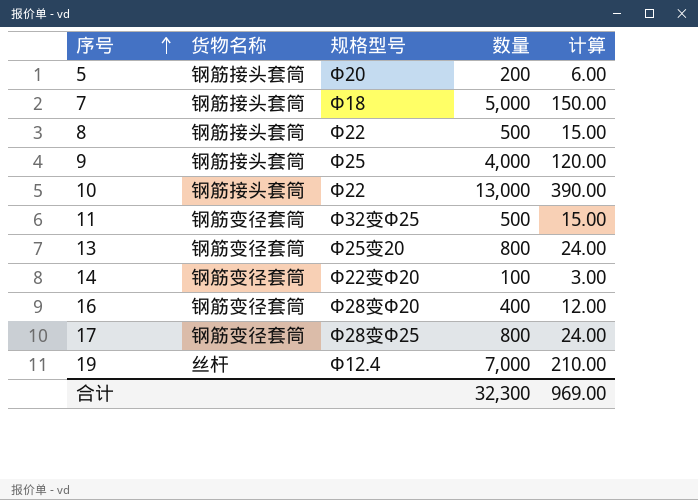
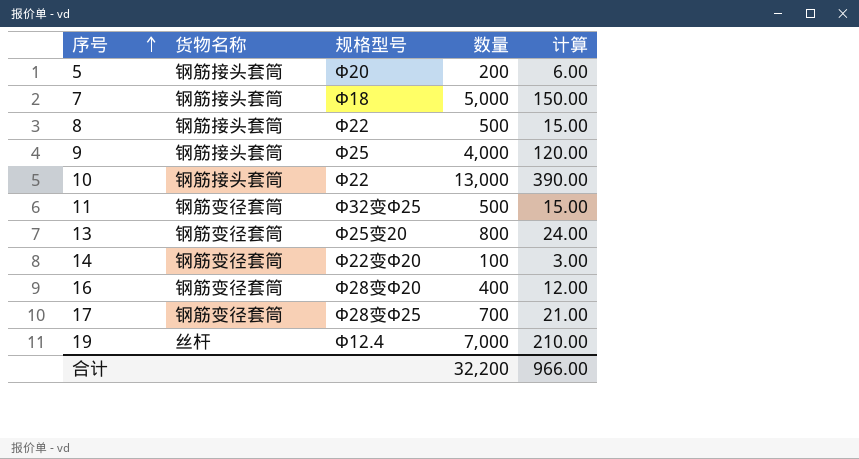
17 | 数量: 800 -> 700
17 | 计算: 24.00 -> 21.00
合计 | 数量: 32,300 -> 32,200
合计 | 计算: 969.00 -> 966.00

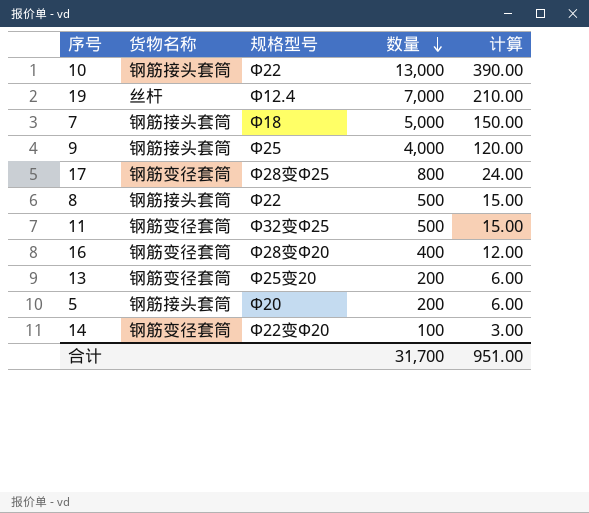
row order: 序号 ascending -> 数量 descending
17 | 数量: 700 -> 800
17 | 计算: 21.00 -> 24.00
13 | 数量: 800 -> 200
13 | 计算: 24.00 -> 6.00
合计 | 数量: 32,200 -> 31,700
合计 | 计算: 966.00 -> 951.00

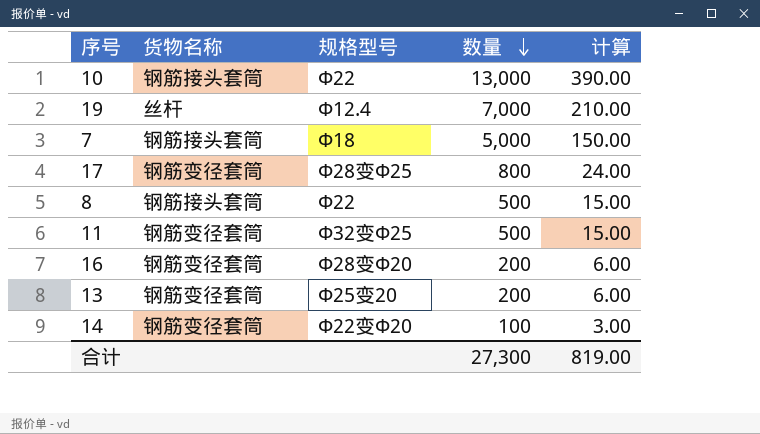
row 9: 钢筋接头套筒 | Ф25 | 4,000 | 120.00 -> none
row 5: 钢筋接头套筒 | Ф20 | 200 | 6.00 -> none
16 | 数量: 400 -> 200
16 | 计算: 12.00 -> 6.00
合计 | 数量: 31,700 -> 27,300
合计 | 计算: 951.00 -> 819.00

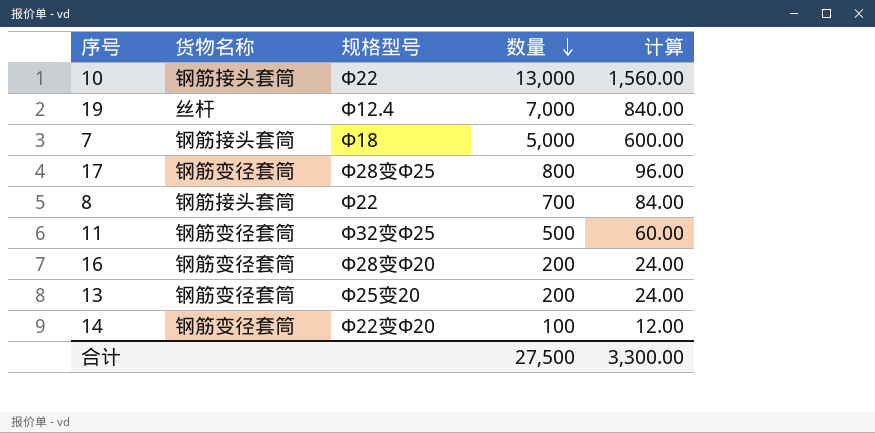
column 计算 | formula: [数量] * 0.03 -> [数量] * 0.12
8 | 数量: 500 -> 700
合计 | 数量: 27,300 -> 27,500
合计 | 计算: 819.00 -> 3,300.00

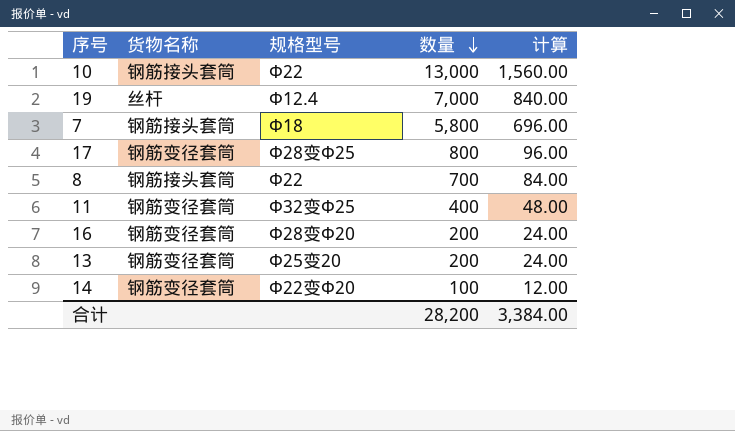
7 | 数量: 5,000 -> 5,800
7 | 计算: 600.00 -> 696.00
11 | 数量: 500 -> 400
11 | 计算: 60.00 -> 48.00
合计 | 数量: 27,500 -> 28,200
合计 | 计算: 3,300.00 -> 3,384.00

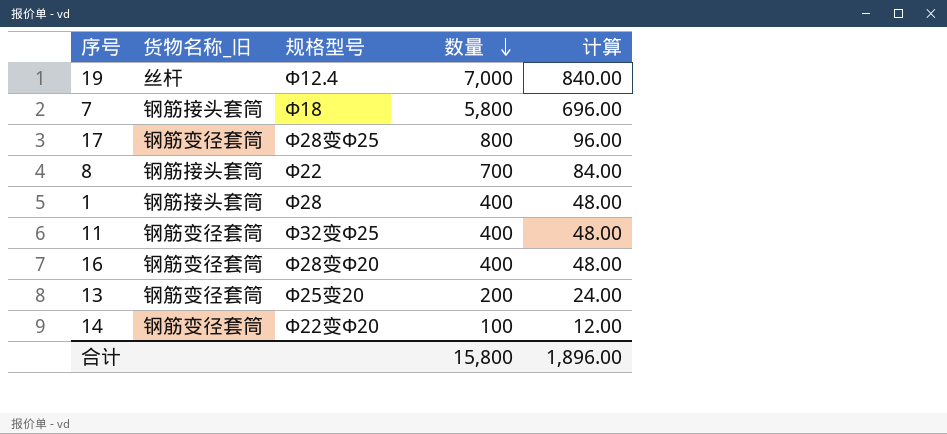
column name: 货物名称 -> 货物名称_旧
row 10: 钢筋接头套筒 | Ф22 | 13,000 | 1,560.00 -> none
row 1: none -> 钢筋接头套筒 | Φ28 | 400 | 48.00
16 | 数量: 200 -> 400
16 | 计算: 24.00 -> 48.00
合计 | 数量: 28,200 -> 15,800
合计 | 计算: 3,384.00 -> 1,896.00

